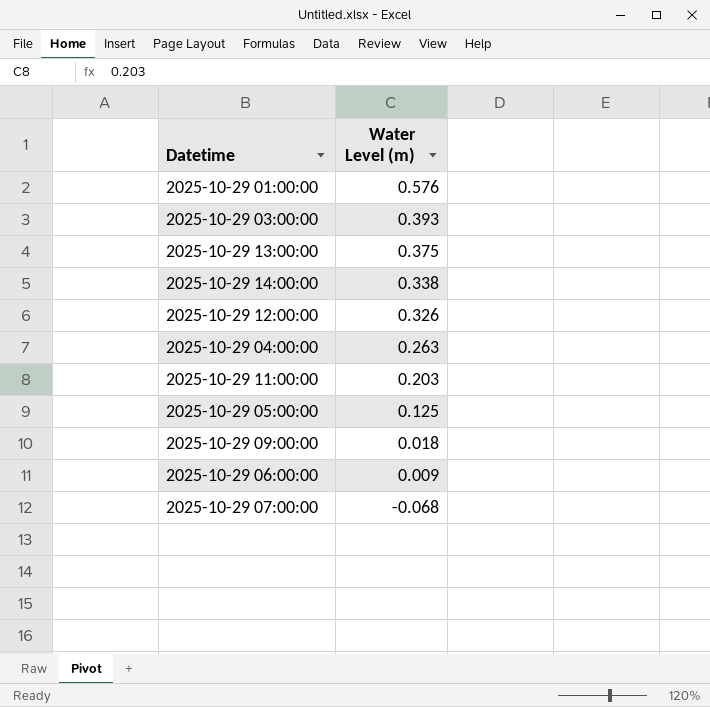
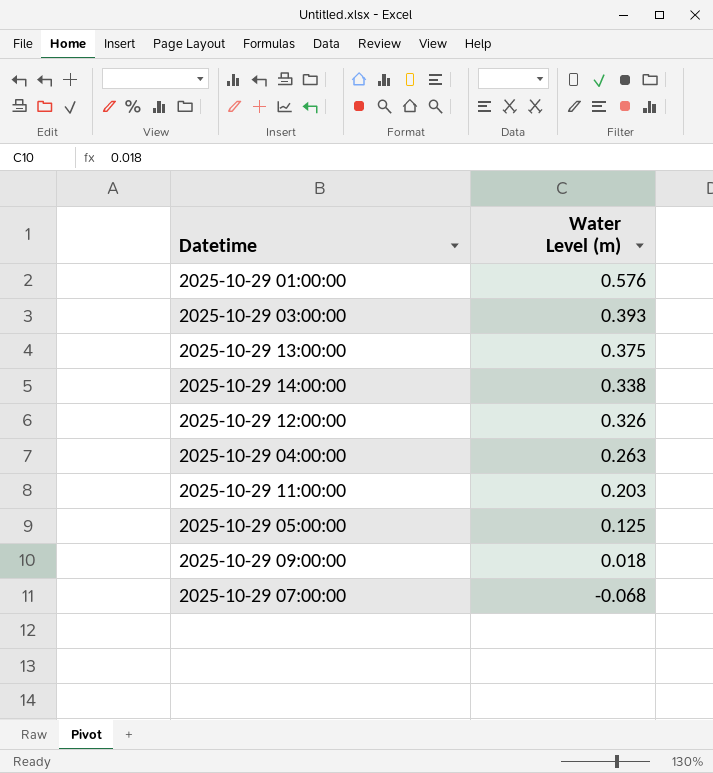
row 2025-10-29 06:00:00: 0.009 -> none

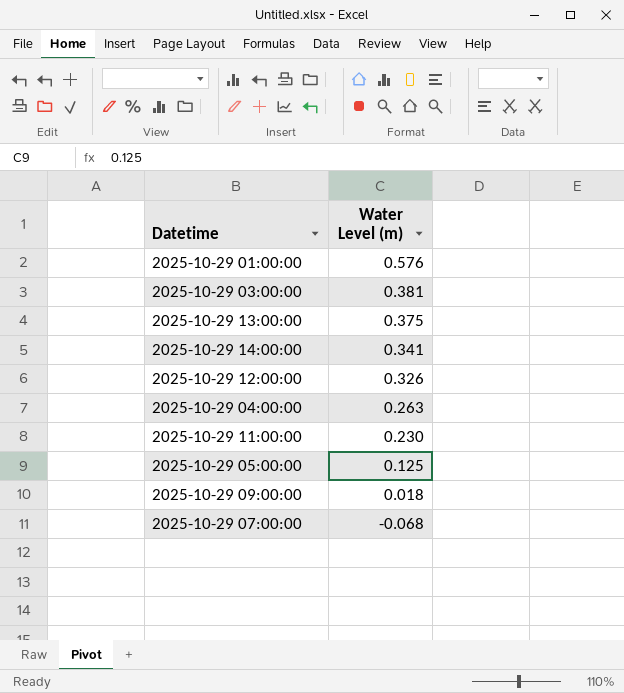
2025-10-29 03:00:00 | Water Level (m): 0.393 -> 0.381
2025-10-29 14:00:00 | Water Level (m): 0.338 -> 0.341
2025-10-29 11:00:00 | Water Level (m): 0.203 -> 0.230

